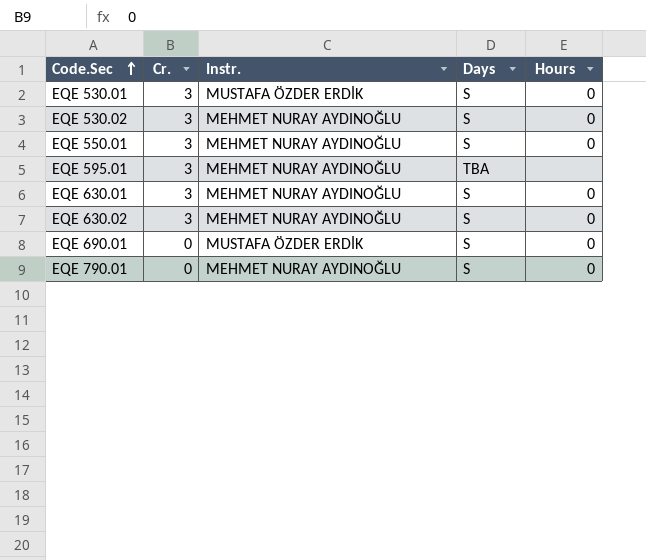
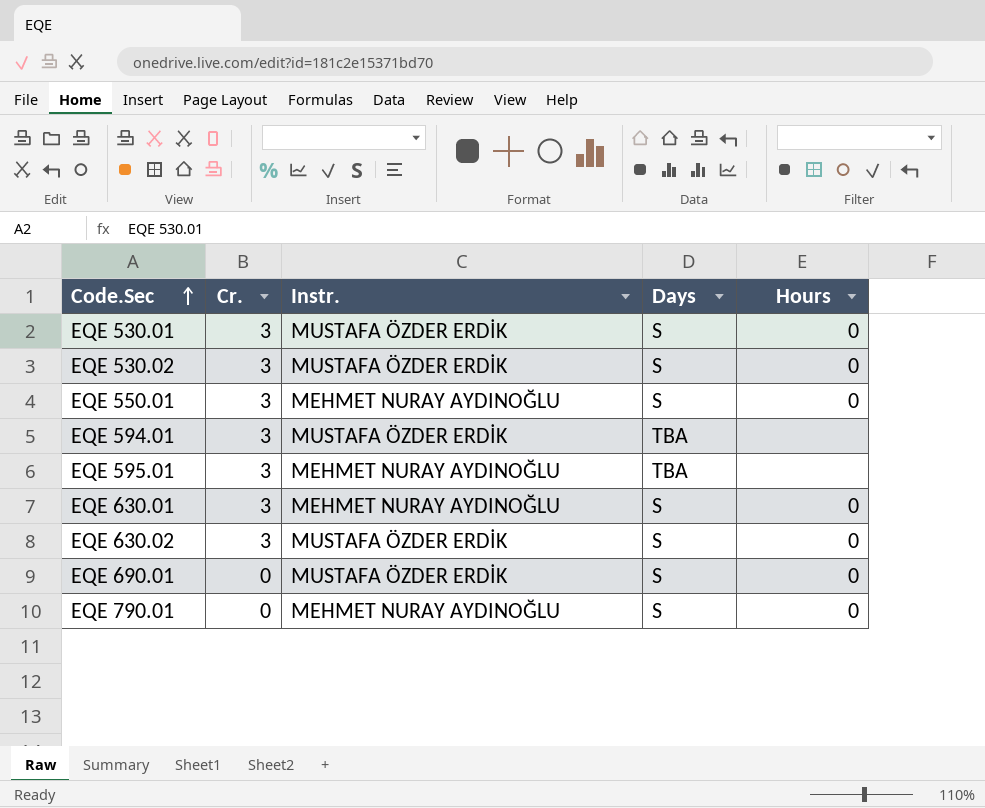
EQE 530.02 | Instr.: MEHMET NURAY AYDINOĞLU -> MUSTAFA ÖZDER ERDİK
row EQE 594.01: none -> 3 | MUSTAFA ÖZDER ERDİK | TBA | none
EQE 630.02 | Instr.: MEHMET NURAY AYDINOĞLU -> MUSTAFA ÖZDER ERDİK

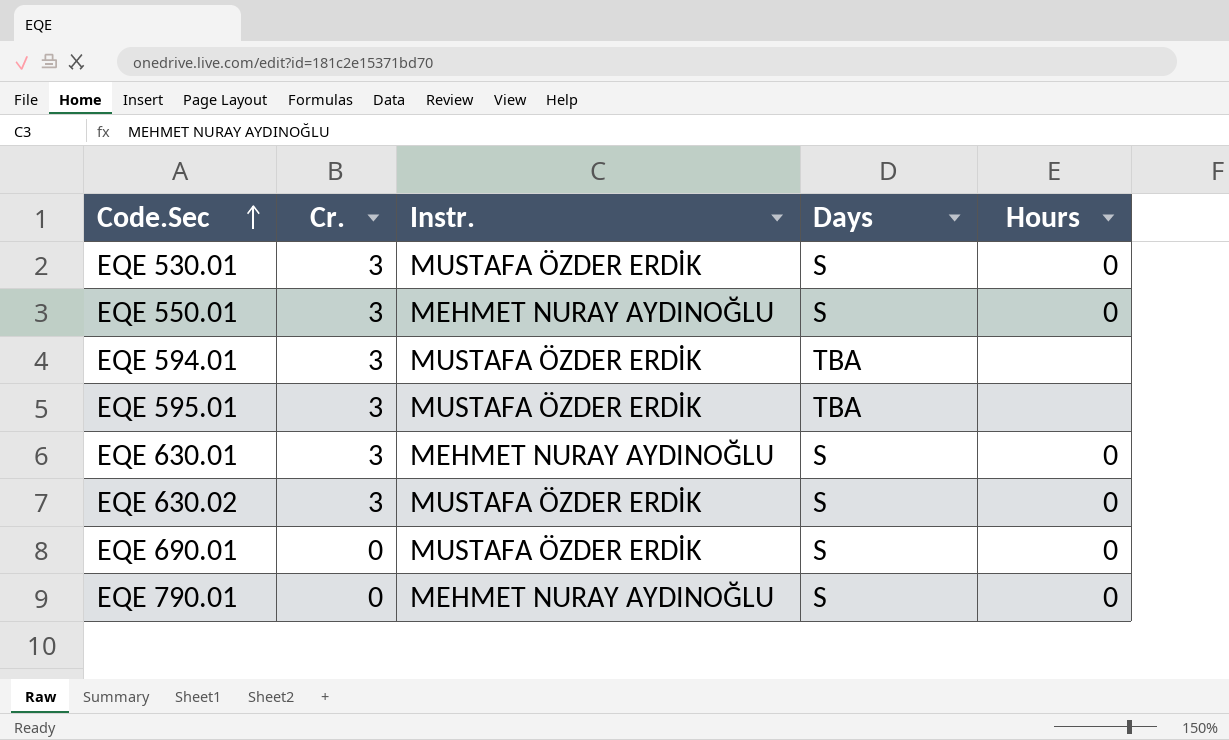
row EQE 530.02: 3 | MUSTAFA ÖZDER ERDİK | S | 0 -> none
EQE 595.01 | Instr.: MEHMET NURAY AYDINOĞLU -> MUSTAFA ÖZDER ERDİK

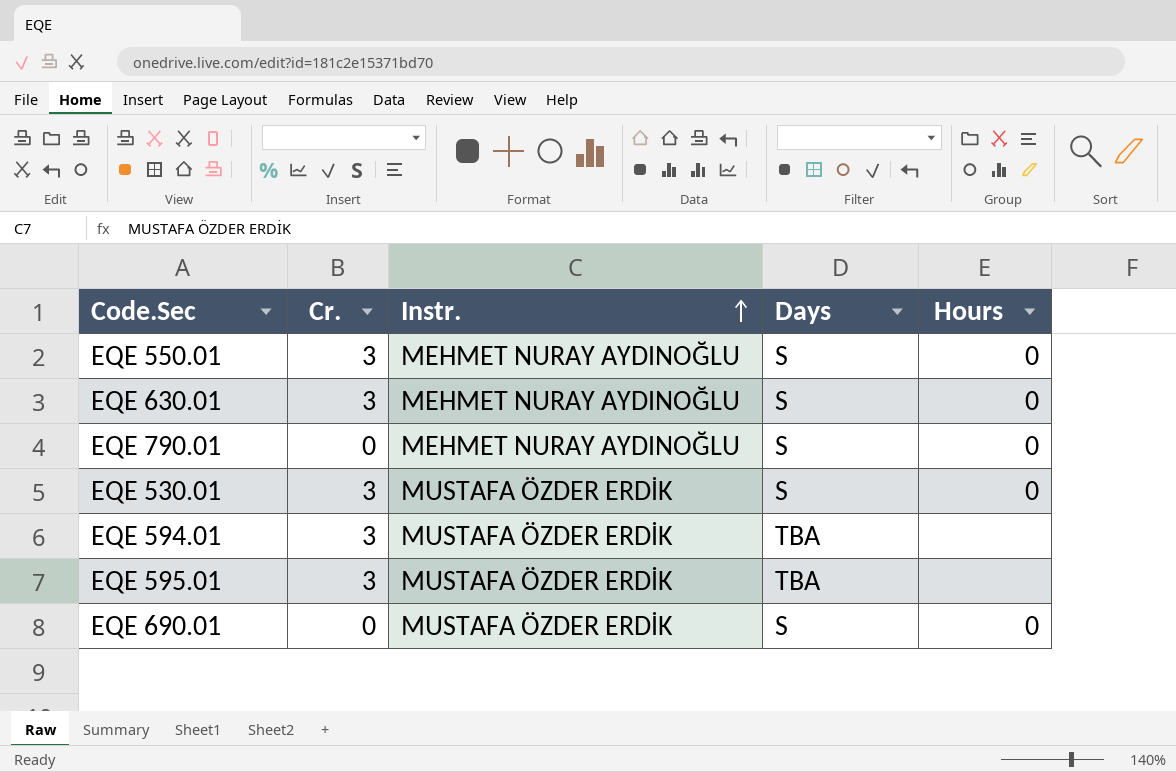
row order: Code.Sec ascending -> Instr. ascending
row EQE 630.02: 3 | MUSTAFA ÖZDER ERDİK | S | 0 -> none

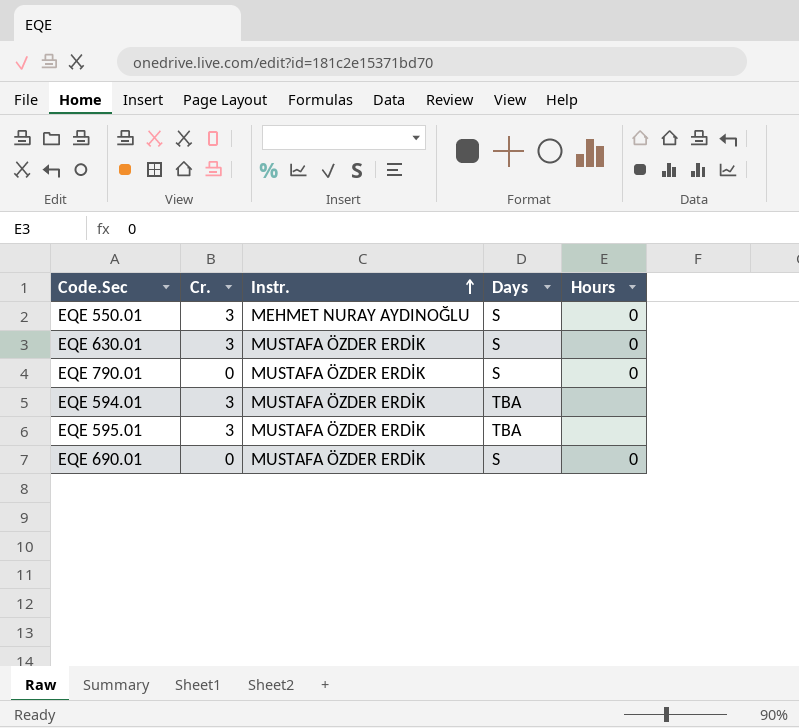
row EQE 530.01: 3 | MUSTAFA ÖZDER ERDİK | S | 0 -> none
EQE 630.01 | Instr.: MEHMET NURAY AYDINOĞLU -> MUSTAFA ÖZDER ERDİK
EQE 790.01 | Instr.: MEHMET NURAY AYDINOĞLU -> MUSTAFA ÖZDER ERDİK

